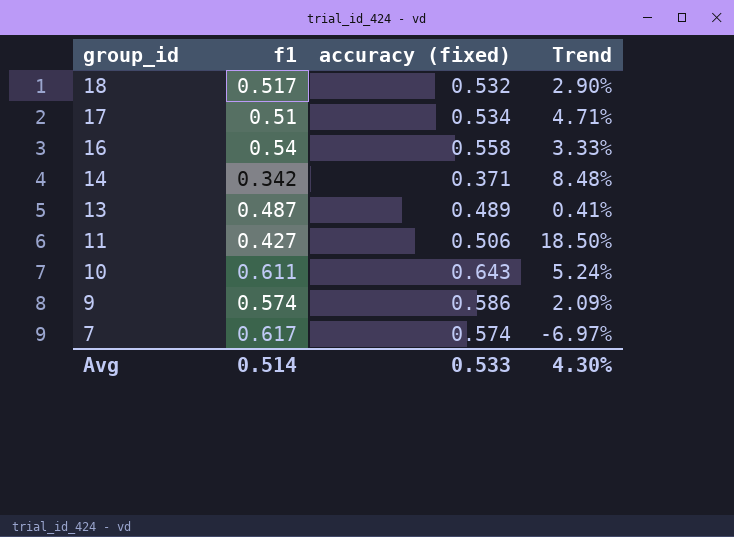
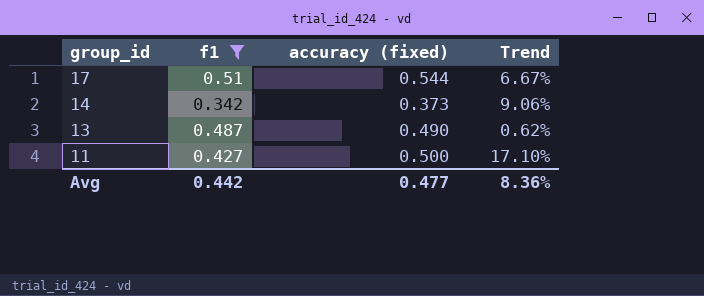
filter: none -> f1 <= 0.51
17 | accuracy (fixed): 0.534 -> 0.544
17 | Trend: 4.71% -> 6.67%
14 | accuracy (fixed): 0.371 -> 0.373
14 | Trend: 8.48% -> 9.06%
13 | accuracy (fixed): 0.489 -> 0.490
13 | Trend: 0.41% -> 0.62%
11 | accuracy (fixed): 0.506 -> 0.500
11 | Trend: 18.50% -> 17.10%
Avg | f1: 0.514 -> 0.442
Avg | accuracy (fixed): 0.533 -> 0.477
Avg | Trend: 4.30% -> 8.36%

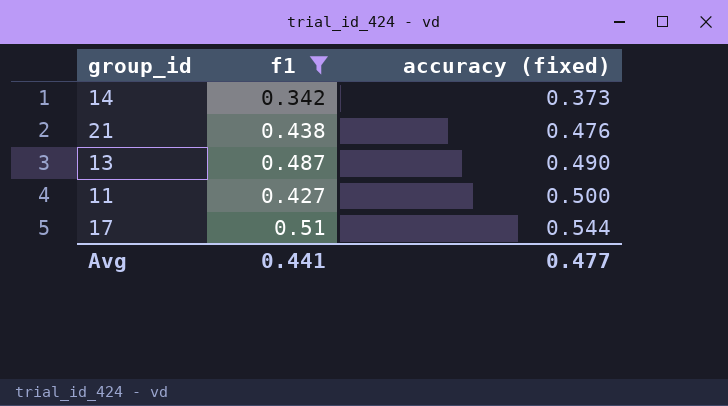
row order: group_id descending -> accuracy (fixed) ascending
column Trend | formula: ([accuracy (fixed)] - [f1]) / [f1] -> none
row 21: none -> 0.438 | 0.476
Avg | f1: 0.442 -> 0.441

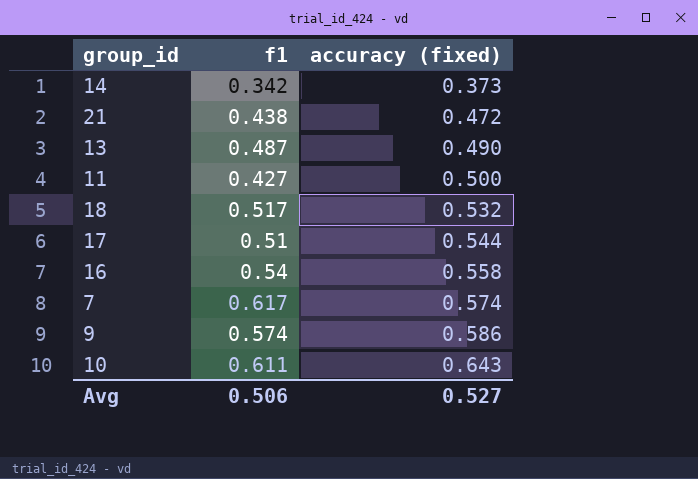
filter: f1 <= 0.51 -> none
21 | accuracy (fixed): 0.476 -> 0.472
Avg | f1: 0.441 -> 0.506
Avg | accuracy (fixed): 0.477 -> 0.527

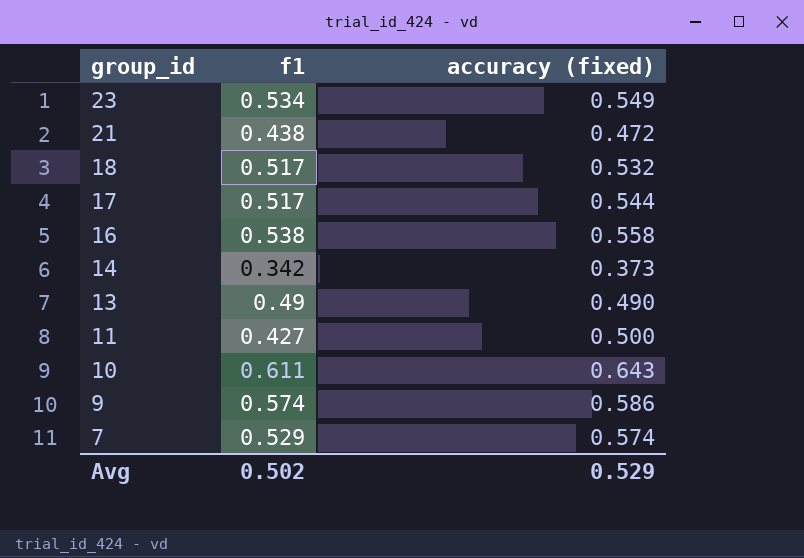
row order: accuracy (fixed) ascending -> group_id descending
row 23: none -> 0.534 | 0.549
17 | f1: 0.51 -> 0.517
16 | f1: 0.54 -> 0.538
13 | f1: 0.487 -> 0.49
7 | f1: 0.617 -> 0.529
Avg | f1: 0.506 -> 0.502
Avg | accuracy (fixed): 0.527 -> 0.529

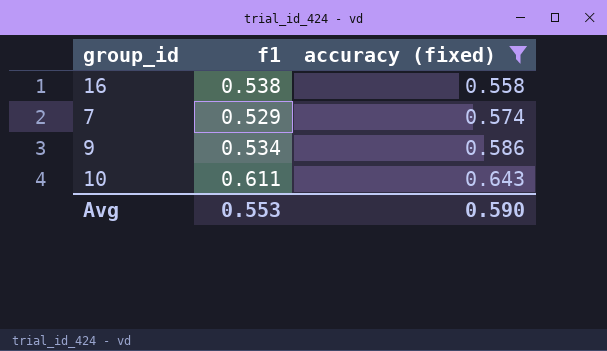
filter: none -> accuracy (fixed) >= 0.558
row order: group_id descending -> accuracy (fixed) ascending
9 | f1: 0.574 -> 0.534
Avg | f1: 0.502 -> 0.553
Avg | accuracy (fixed): 0.529 -> 0.590

